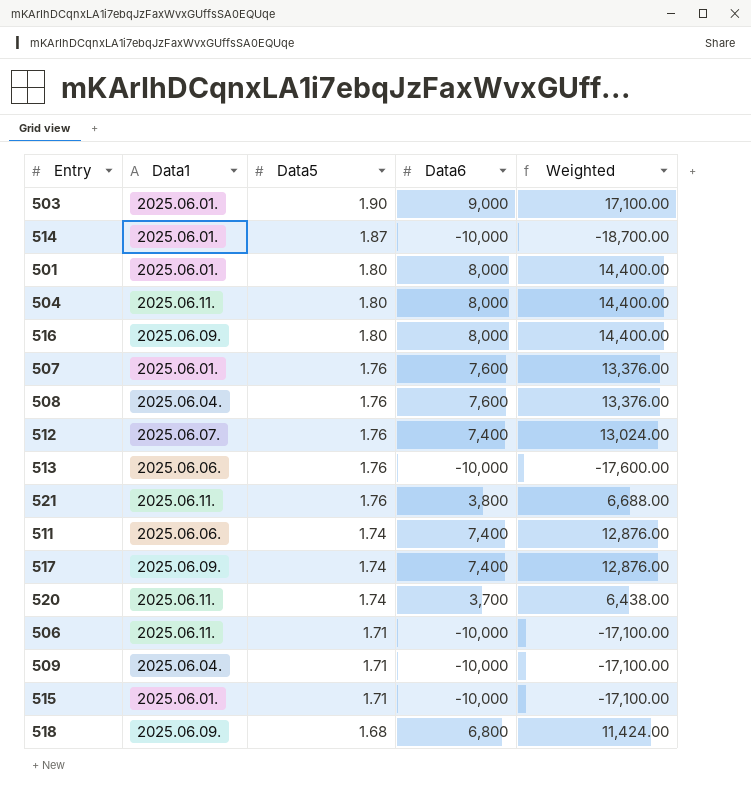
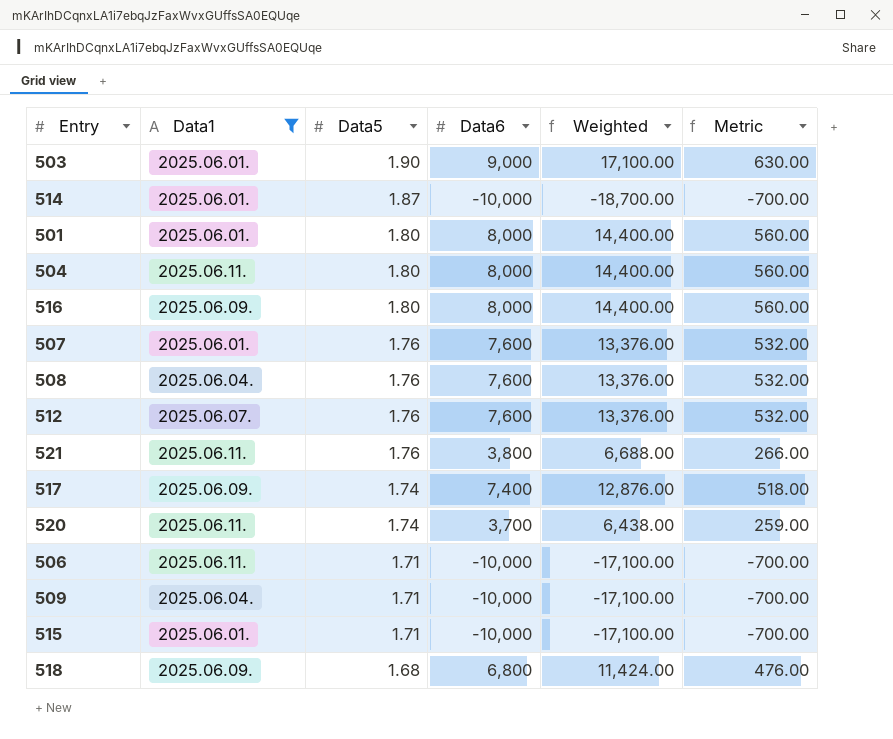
filter: none -> Data1 != 2025.06.06.
column Metric | formula: none -> [Data6] * 0.07
512 | Data6: 7,400 -> 7,600
512 | Weighted: 13,024.00 -> 13,376.00

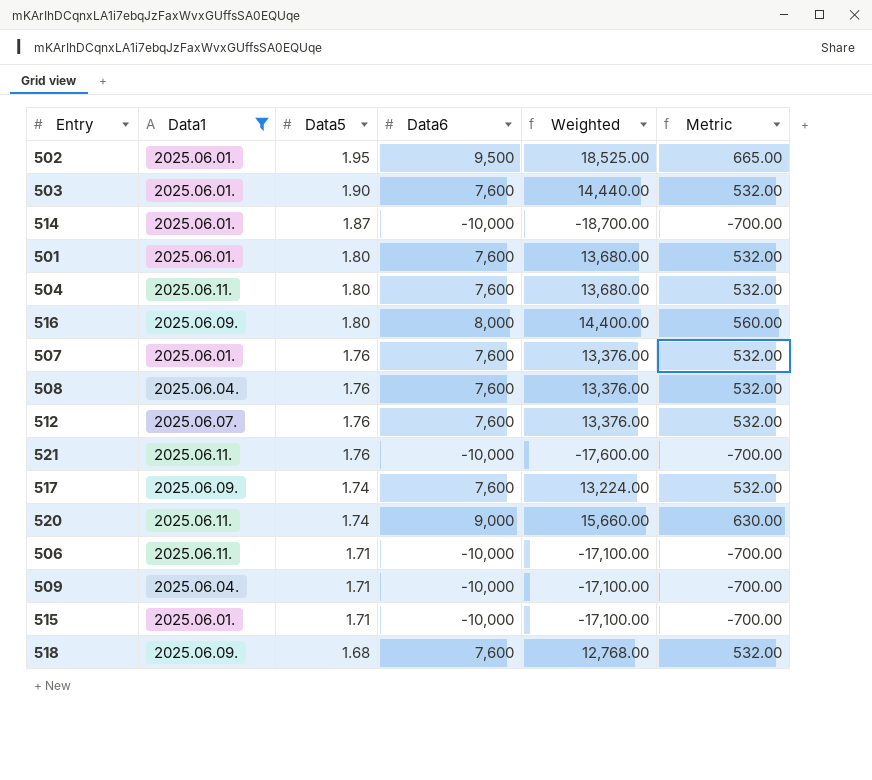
row 502: none -> 2025.06.01. | 1.95 | 9,500 | 18,525.00 | 665.00
503 | Data6: 9,000 -> 7,600
503 | Weighted: 17,100.00 -> 14,440.00
503 | Metric: 630.00 -> 532.00
501 | Data6: 8,000 -> 7,600
501 | Weighted: 14,400.00 -> 13,680.00
501 | Metric: 560.00 -> 532.00
504 | Data6: 8,000 -> 7,600
504 | Weighted: 14,400.00 -> 13,680.00
504 | Metric: 560.00 -> 532.00
521 | Data6: 3,800 -> -10,000
521 | Weighted: 6,688.00 -> -17,600.00
521 | Metric: 266.00 -> -700.00
517 | Data6: 7,400 -> 7,600
517 | Weighted: 12,876.00 -> 13,224.00
517 | Metric: 518.00 -> 532.00
520 | Data6: 3,700 -> 9,000
520 | Weighted: 6,438.00 -> 15,660.00
520 | Metric: 259.00 -> 630.00
518 | Data6: 6,800 -> 7,600
518 | Weighted: 11,424.00 -> 12,768.00
518 | Metric: 476.00 -> 532.00

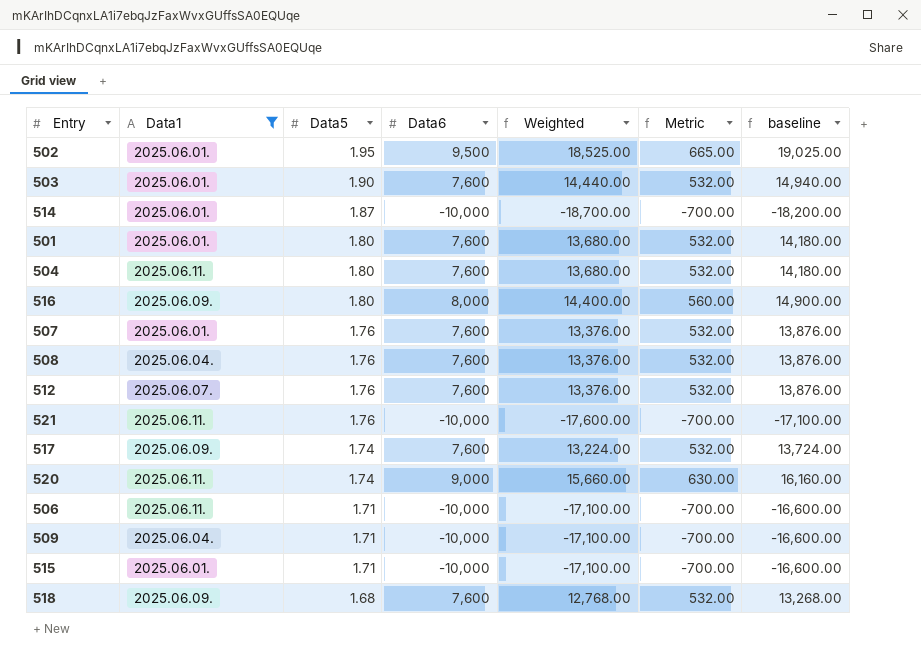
column baseline | formula: none -> [Weighted] + 500

